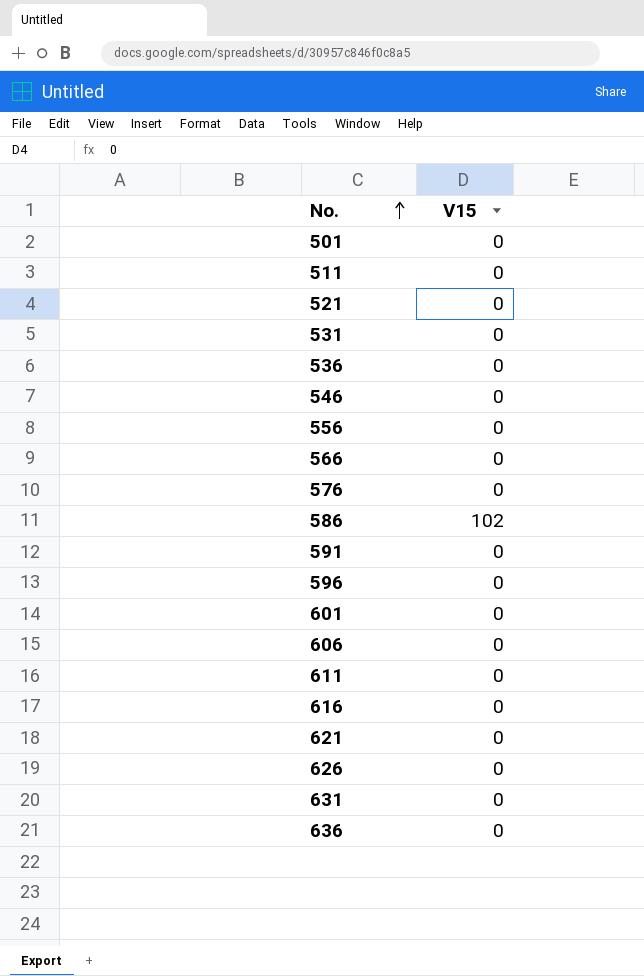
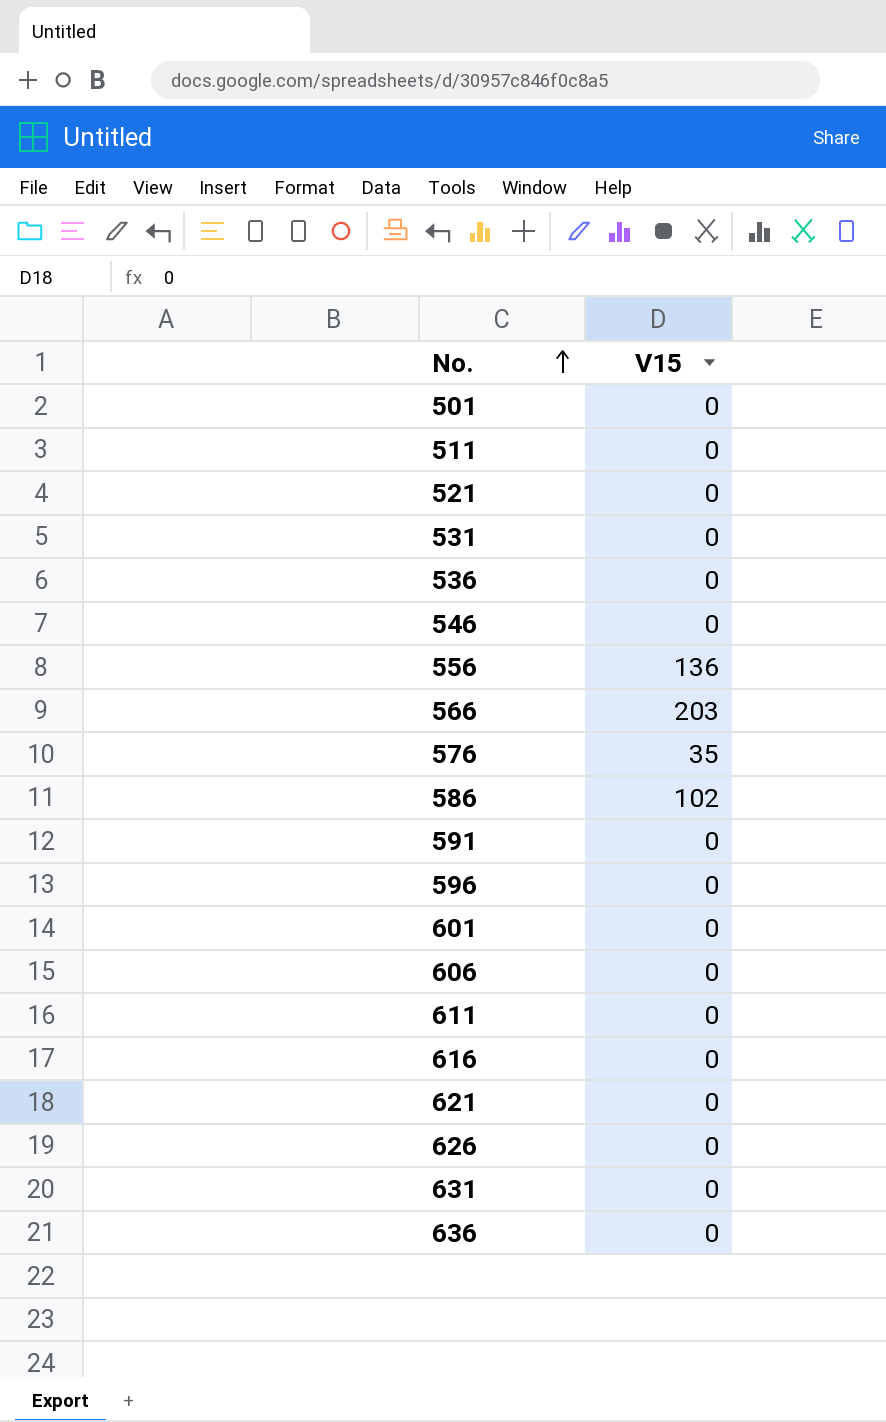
556 | V15: 0 -> 136
566 | V15: 0 -> 203
576 | V15: 0 -> 35

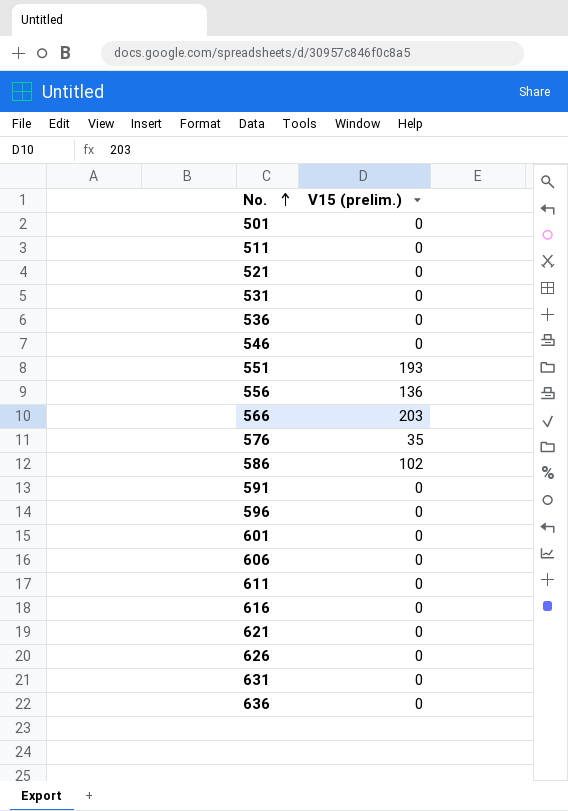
column name: V15 -> V15 (prelim.)
row 551: none -> 193

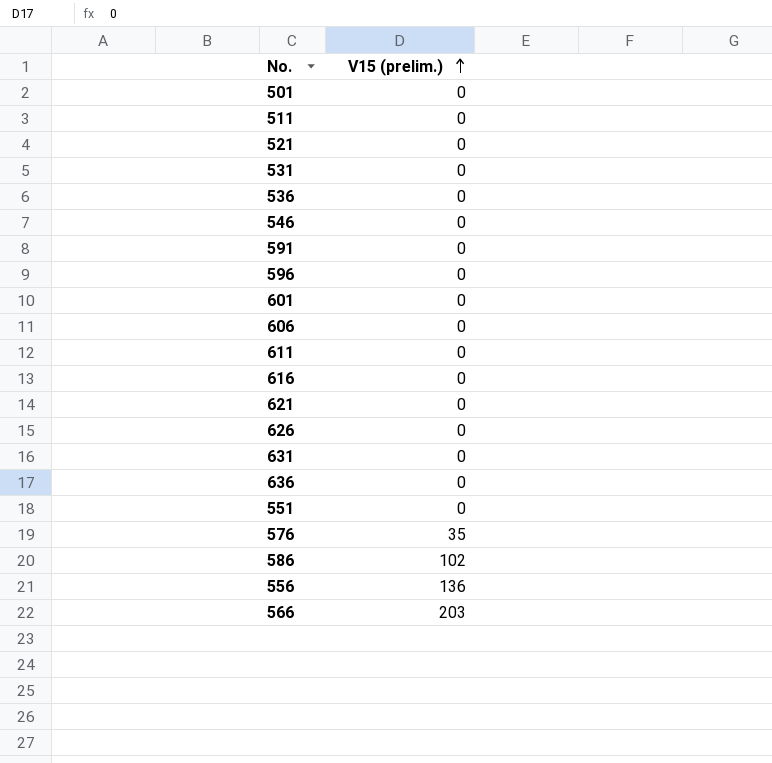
row order: No. ascending -> V15 (prelim.) ascending
551 | V15 (prelim.): 193 -> 0

